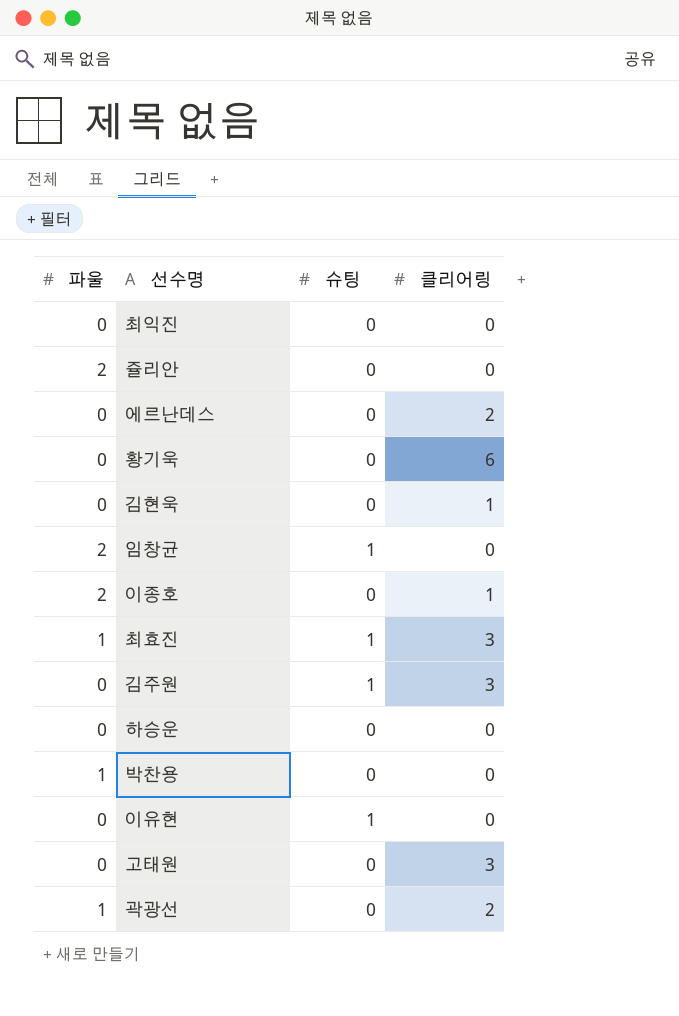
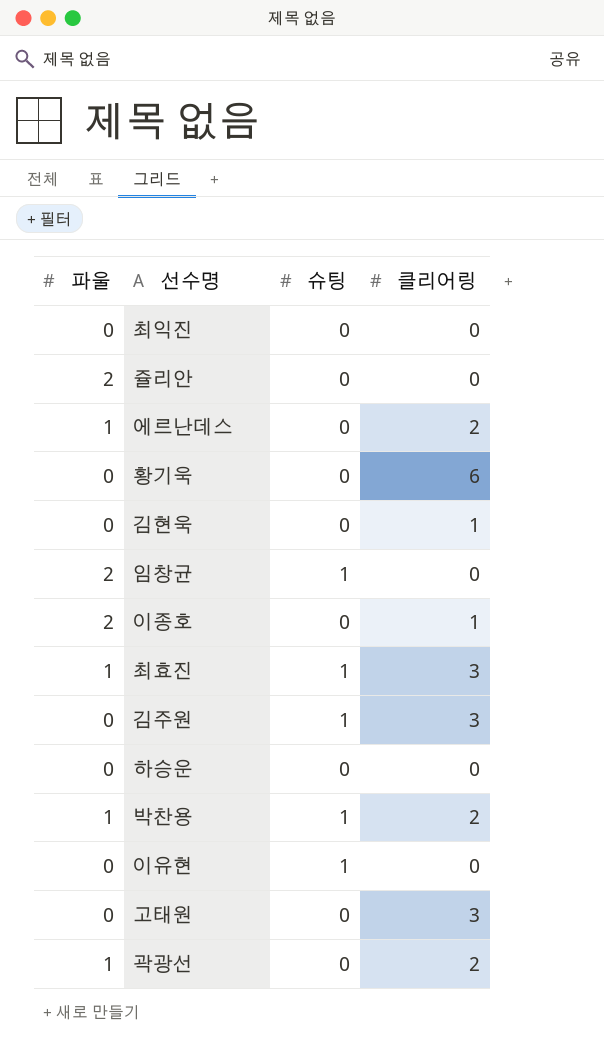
에르난데스 | 파울: 0 -> 1
박찬용 | 슈팅: 0 -> 1
박찬용 | 클리어링: 0 -> 2

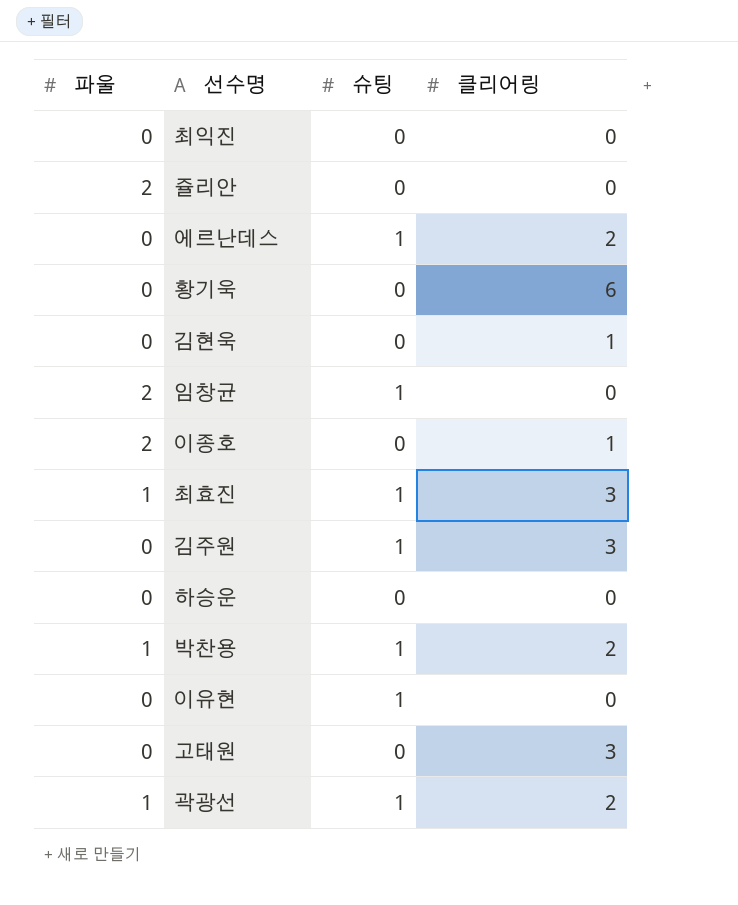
에르난데스 | 파울: 1 -> 0
에르난데스 | 슈팅: 0 -> 1
곽광선 | 슈팅: 0 -> 1

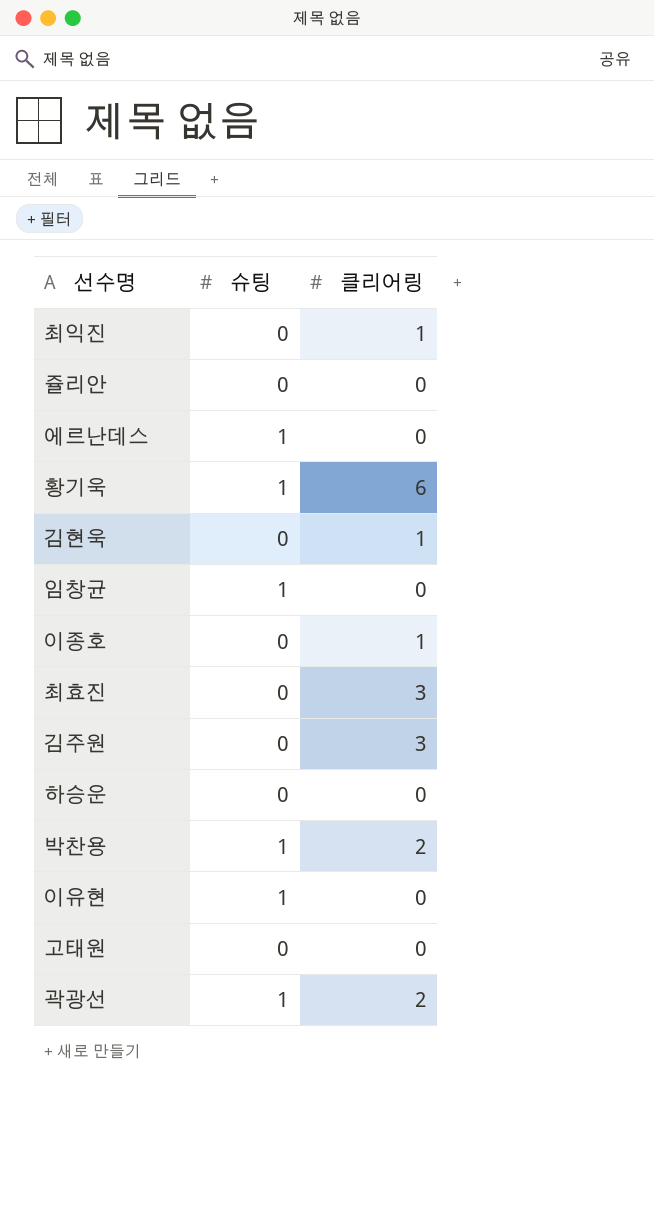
column 파울 | position: 1 -> none
최익진 | 클리어링: 0 -> 1
에르난데스 | 클리어링: 2 -> 0
황기욱 | 슈팅: 0 -> 1
최효진 | 슈팅: 1 -> 0
김주원 | 슈팅: 1 -> 0
고태원 | 클리어링: 3 -> 0

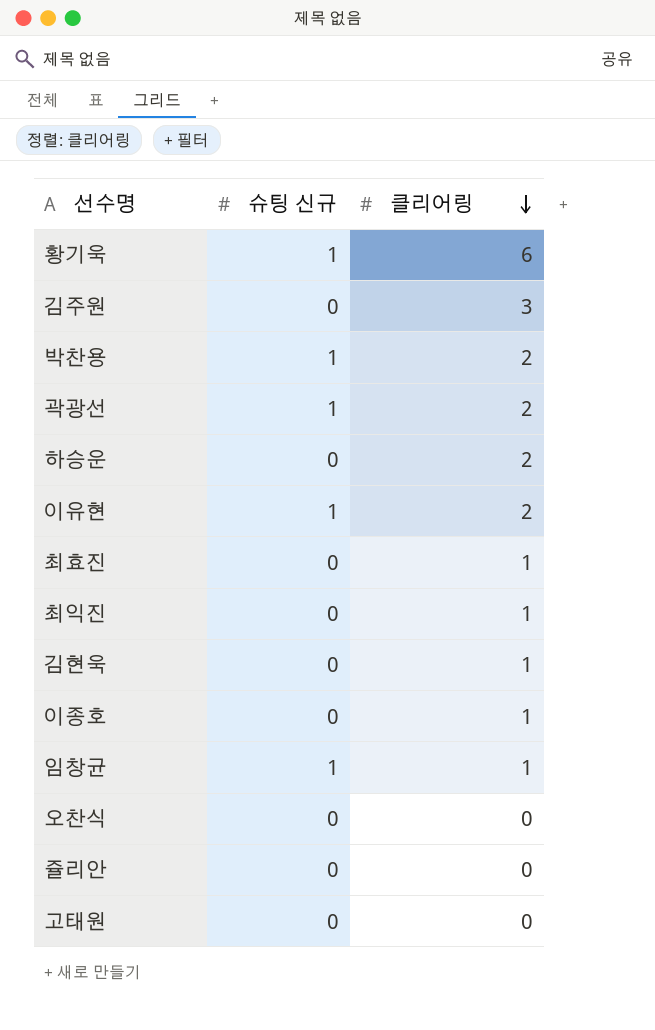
row order: none -> 클리어링 descending
column name: 슈팅 -> 슈팅 신규
row 에르난데스: 1 | 0 -> none
하승운 | 클리어링: 0 -> 2
이유현 | 클리어링: 0 -> 2
최효진 | 클리어링: 3 -> 1
임창균 | 클리어링: 0 -> 1
row 오찬식: none -> 0 | 0

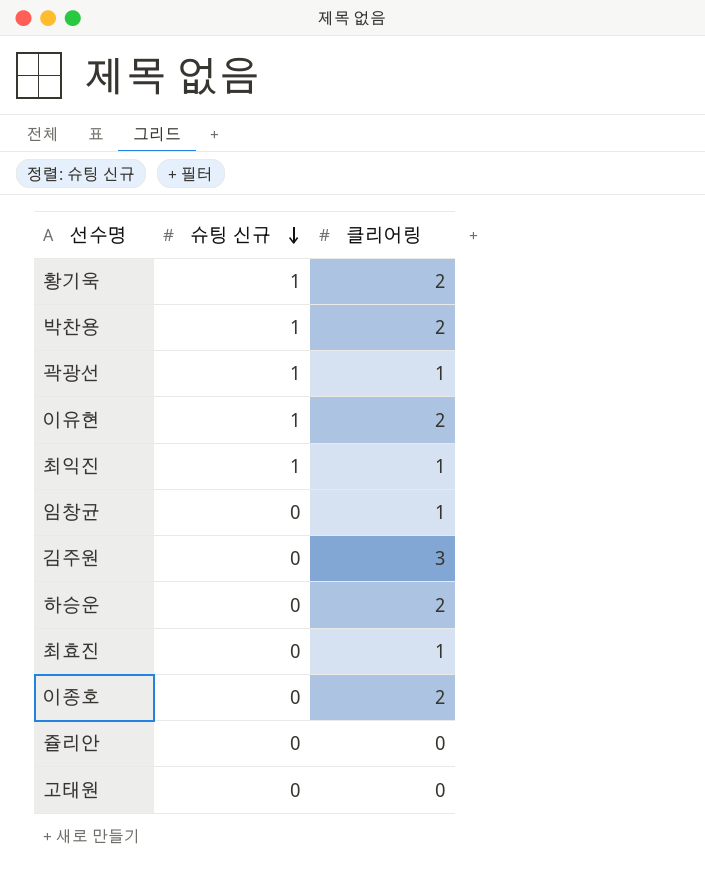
row order: 클리어링 descending -> 슈팅 신규 descending
row 김현욱: 0 | 1 -> none
row 오찬식: 0 | 0 -> none
황기욱 | 클리어링: 6 -> 2
곽광선 | 클리어링: 2 -> 1
최익진 | 슈팅 신규: 0 -> 1
임창균 | 슈팅 신규: 1 -> 0
이종호 | 클리어링: 1 -> 2

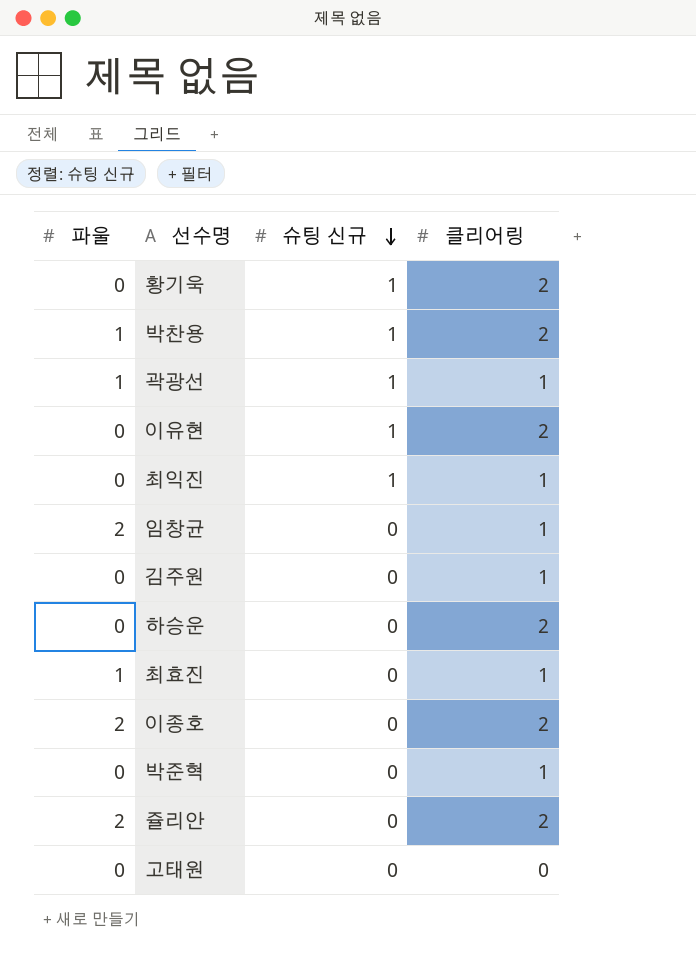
column 파울 | position: none -> 1
김주원 | 클리어링: 3 -> 1
row 박준혁: none -> 0 | 0 | 1
쥴리안 | 클리어링: 0 -> 2

